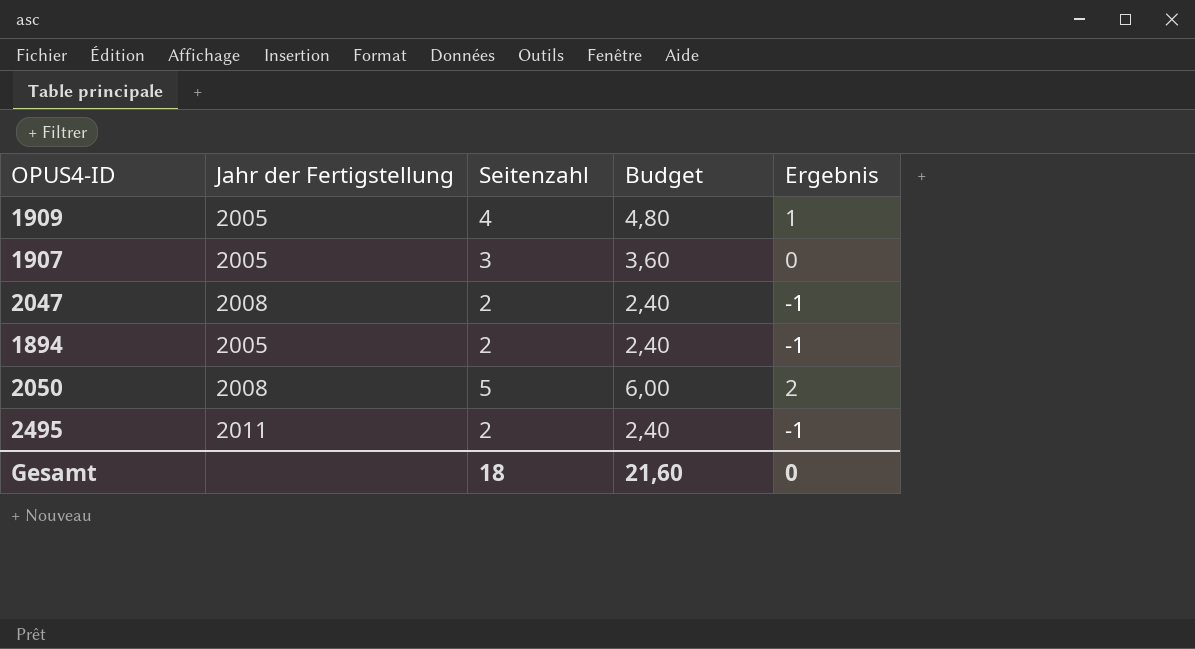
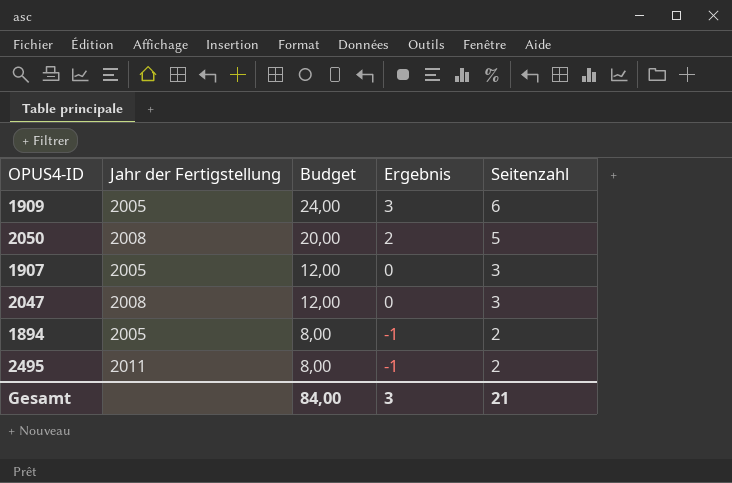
row order: none -> Budget descending
column Budget | formula: [Seitenzahl] * 1,2 -> [Seitenzahl] * 4
column Seitenzahl | position: 3 -> 5
1909 | Ergebnis: 1 -> 3
1909 | Seitenzahl: 4 -> 6
2047 | Ergebnis: -1 -> 0
2047 | Seitenzahl: 2 -> 3
Gesamt | Budget: 21,60 -> 84,00
Gesamt | Ergebnis: 0 -> 3
Gesamt | Seitenzahl: 18 -> 21

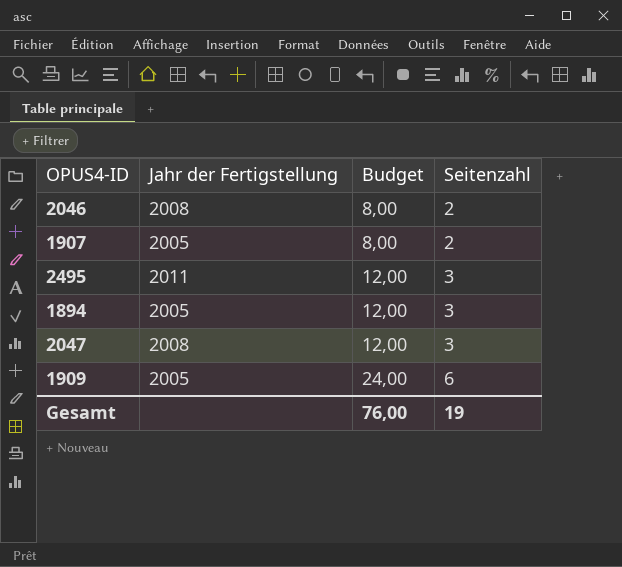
row order: Budget descending -> Budget ascending
column Ergebnis | formula: [Seitenzahl] - 3 -> none
row 2050: 2008 | 20,00 | 2 | 5 -> none
row 2046: none -> 2008 | 8,00 | 2
1907 | Budget: 12,00 -> 8,00
1907 | Seitenzahl: 3 -> 2
2495 | Budget: 8,00 -> 12,00
2495 | Seitenzahl: 2 -> 3
1894 | Budget: 8,00 -> 12,00
1894 | Seitenzahl: 2 -> 3
Gesamt | Budget: 84,00 -> 76,00
Gesamt | Seitenzahl: 21 -> 19

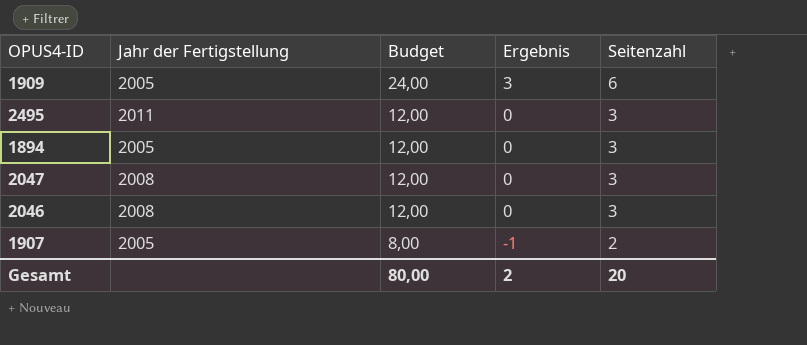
row order: Budget ascending -> Budget descending
column Ergebnis | formula: none -> [Seitenzahl] - 3
2046 | Budget: 8,00 -> 12,00
2046 | Seitenzahl: 2 -> 3
Gesamt | Budget: 76,00 -> 80,00
Gesamt | Seitenzahl: 19 -> 20

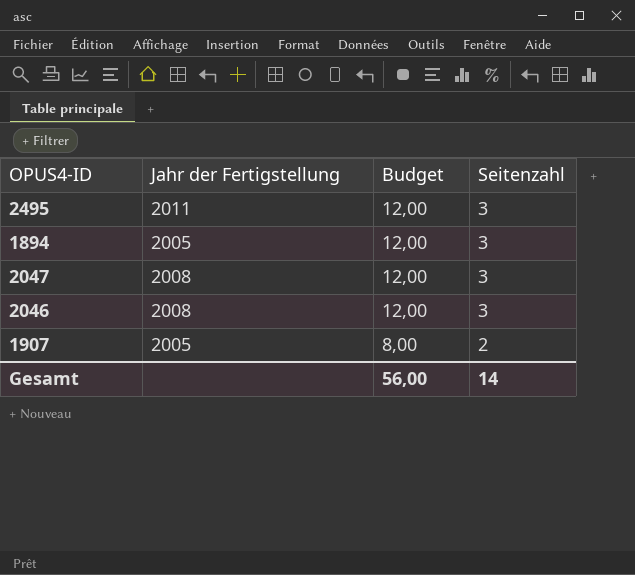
column Ergebnis | formula: [Seitenzahl] - 3 -> none
row 1909: 2005 | 24,00 | 3 | 6 -> none
Gesamt | Budget: 80,00 -> 56,00
Gesamt | Seitenzahl: 20 -> 14

